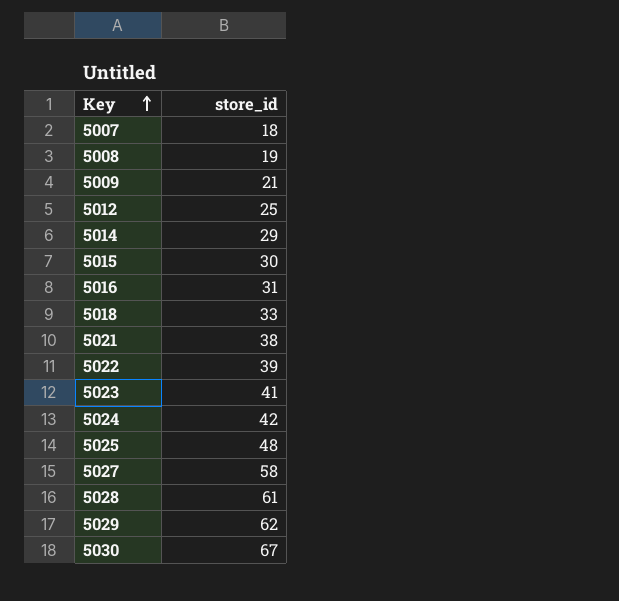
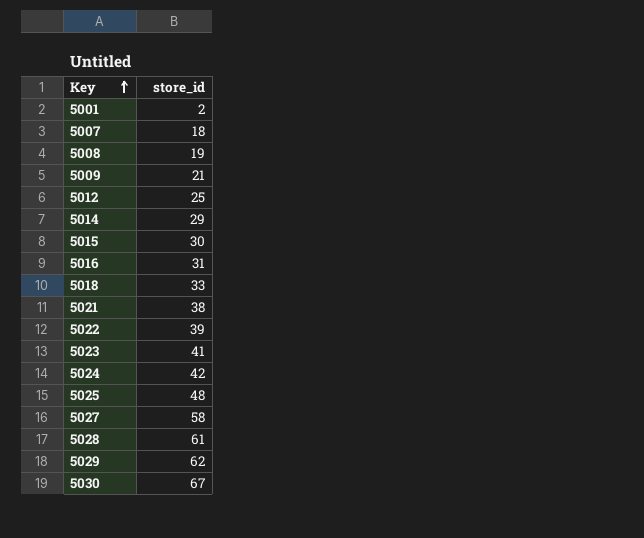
row 5001: none -> 2

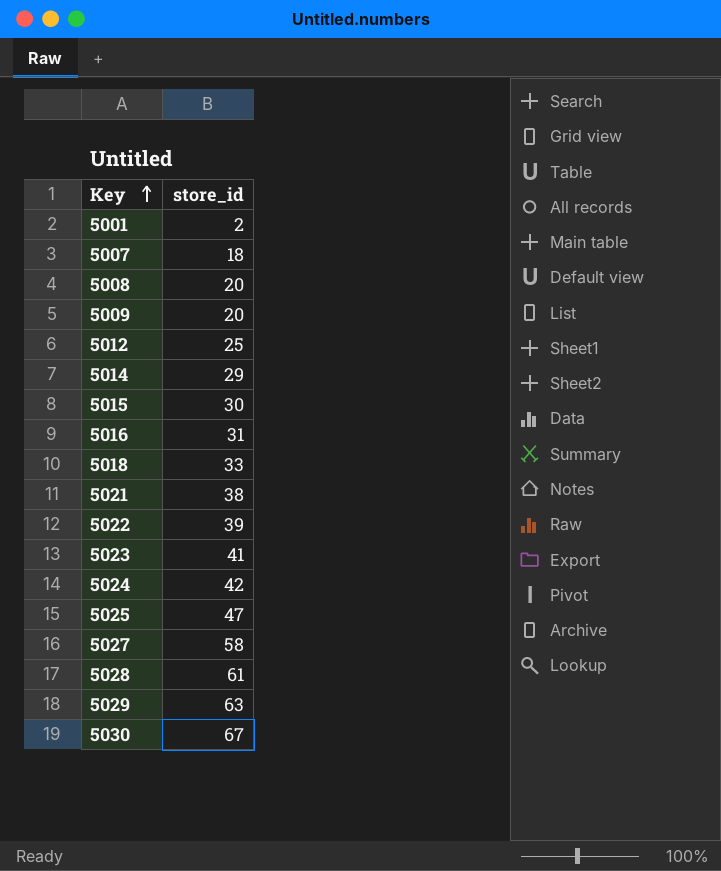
5008 | store_id: 19 -> 20
5009 | store_id: 21 -> 20
5025 | store_id: 48 -> 47
5029 | store_id: 62 -> 63

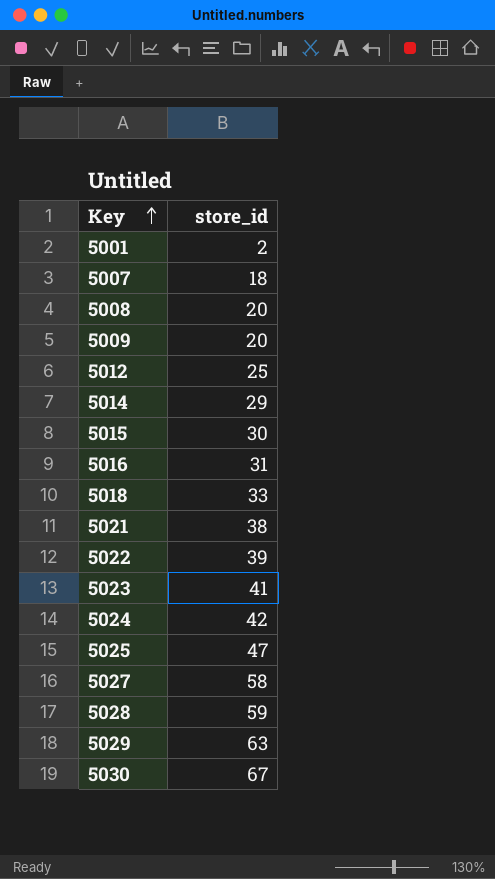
5028 | store_id: 61 -> 59

